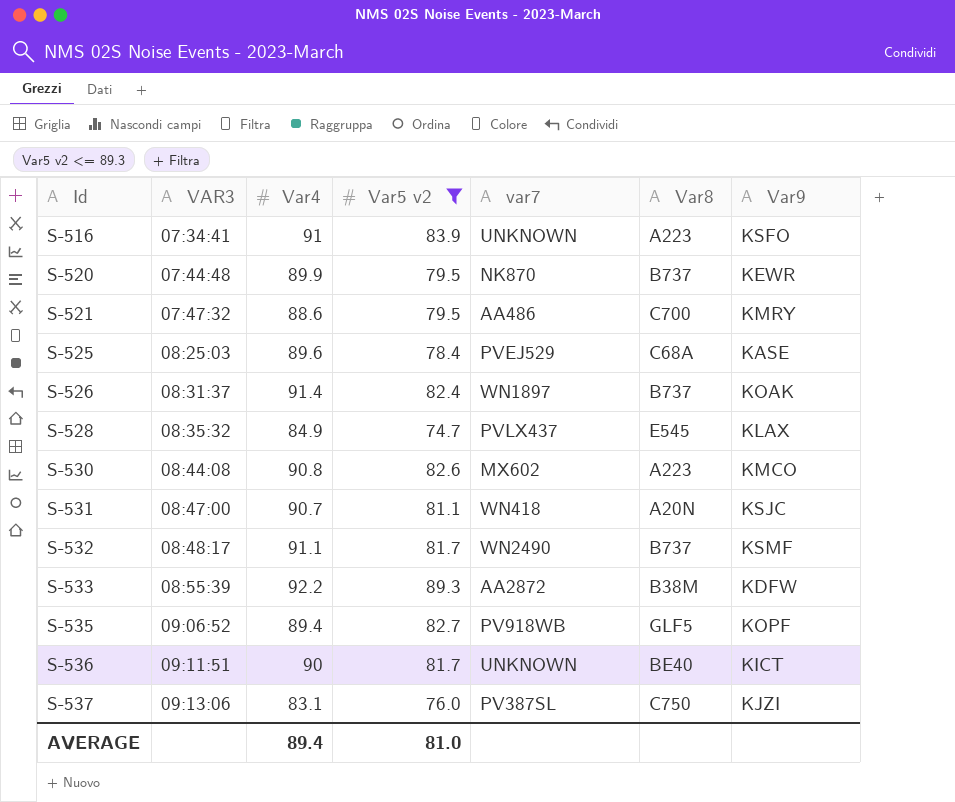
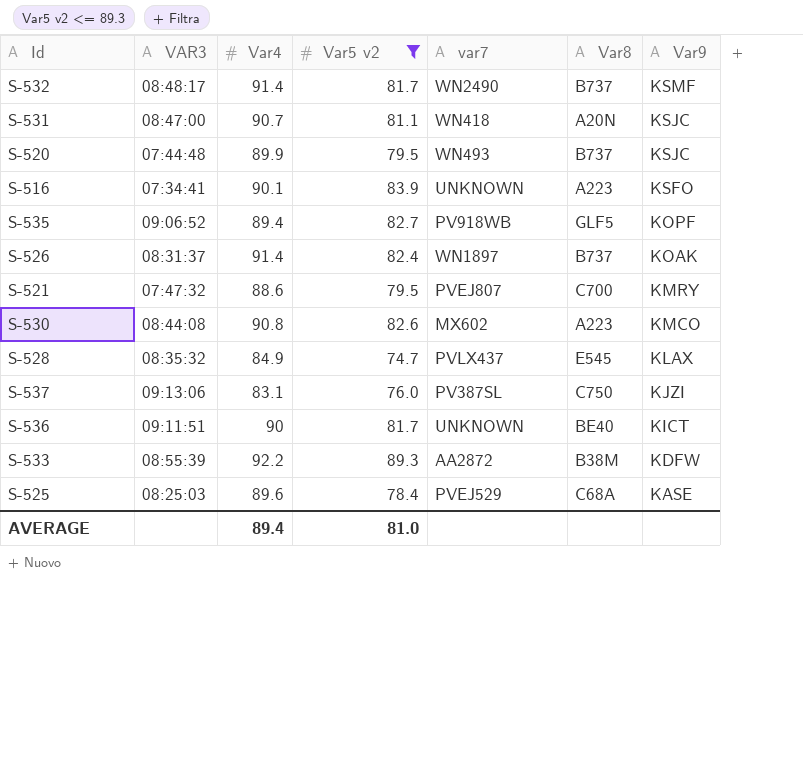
row order: Id ascending -> Var9 descending
S-532 | Var4: 91.1 -> 91.4
S-520 | var7: NK870 -> WN493
S-520 | Var9: KEWR -> KSJC
S-516 | Var4: 91 -> 90.1
S-521 | var7: AA486 -> PVEJ807

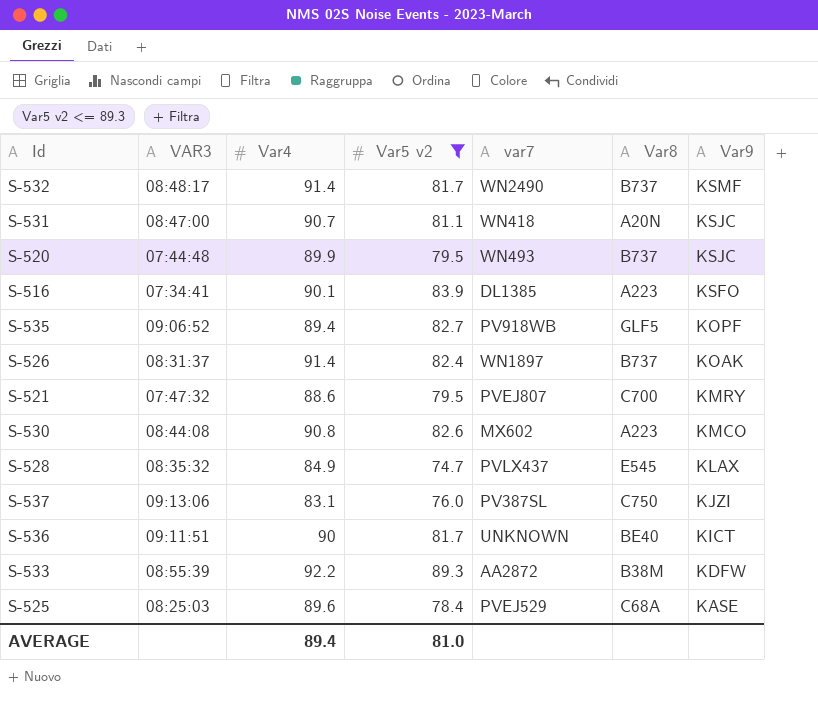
S-516 | var7: UNKNOWN -> DL1385

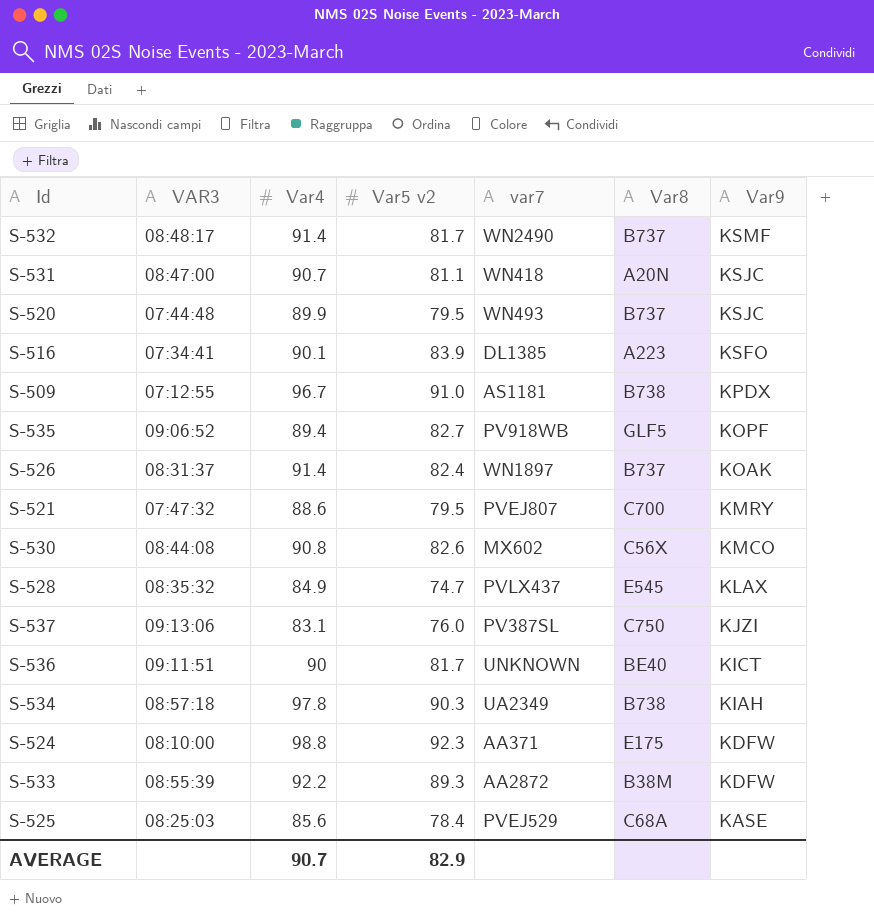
filter: Var5 v2 <= 89.3 -> none
S-530 | Var8: A223 -> C56X
S-525 | Var4: 89.6 -> 85.6
AVERAGE | Var4: 89.4 -> 90.7
AVERAGE | Var5 v2: 81.0 -> 82.9

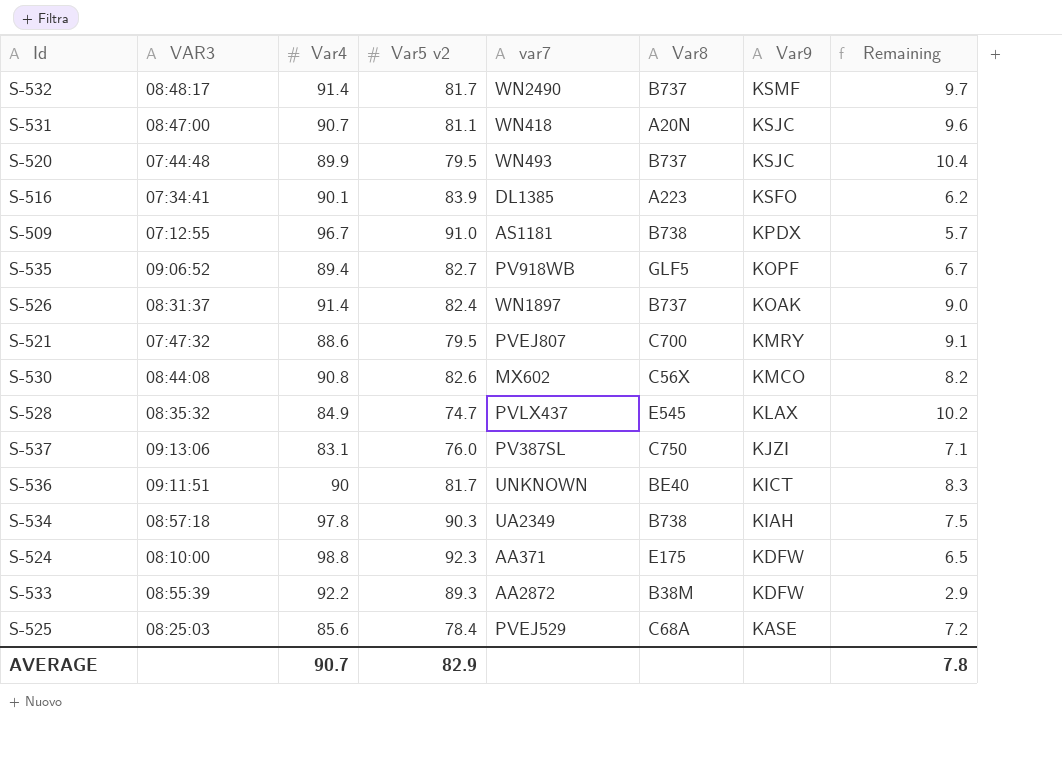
column Remaining | formula: none -> [Var4] - [Var5 v2]

